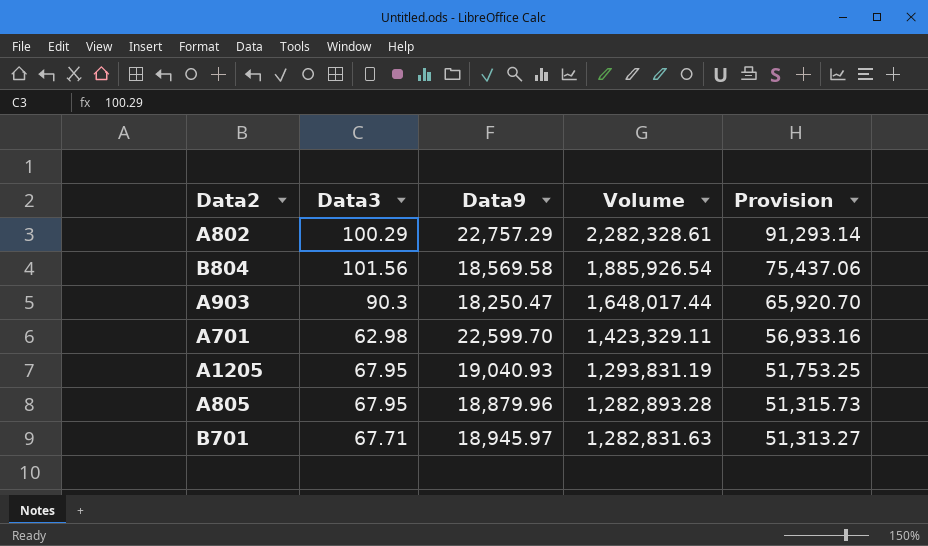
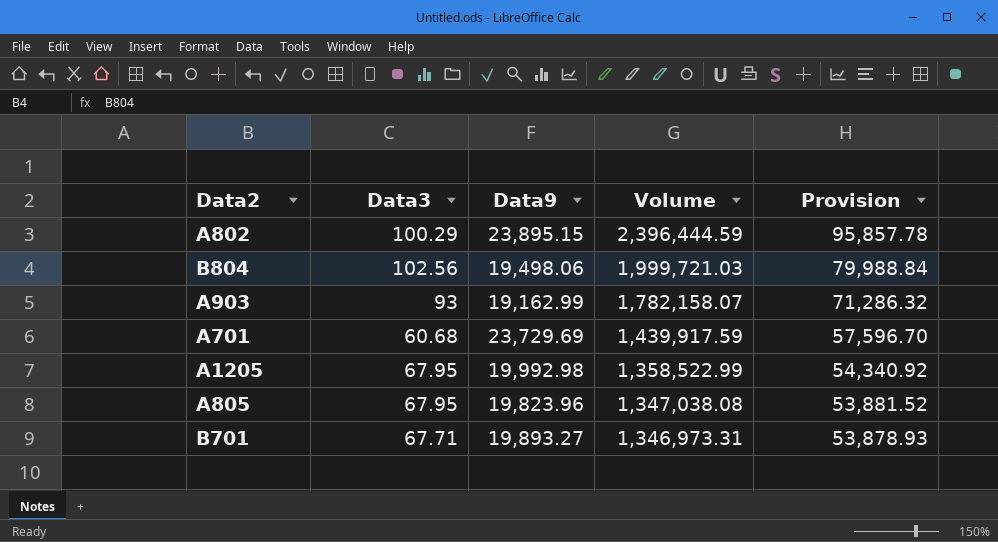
A802 | Data9: 22,757.29 -> 23,895.15
A802 | Volume: 2,282,328.61 -> 2,396,444.59
A802 | Provision: 91,293.14 -> 95,857.78
B804 | Data3: 101.56 -> 102.56
B804 | Data9: 18,569.58 -> 19,498.06
B804 | Volume: 1,885,926.54 -> 1,999,721.03
B804 | Provision: 75,437.06 -> 79,988.84
A903 | Data3: 90.3 -> 93
A903 | Data9: 18,250.47 -> 19,162.99
A903 | Volume: 1,648,017.44 -> 1,782,158.07
A903 | Provision: 65,920.70 -> 71,286.32
A701 | Data3: 62.98 -> 60.68
A701 | Data9: 22,599.70 -> 23,729.69
A701 | Volume: 1,423,329.11 -> 1,439,917.59
A701 | Provision: 56,933.16 -> 57,596.70
A1205 | Data9: 19,040.93 -> 19,992.98
A1205 | Volume: 1,293,831.19 -> 1,358,522.99
A1205 | Provision: 51,753.25 -> 54,340.92
A805 | Data9: 18,879.96 -> 19,823.96
A805 | Volume: 1,282,893.28 -> 1,347,038.08
A805 | Provision: 51,315.73 -> 53,881.52
B701 | Data9: 18,945.97 -> 19,893.27
B701 | Volume: 1,282,831.63 -> 1,346,973.31
B701 | Provision: 51,313.27 -> 53,878.93

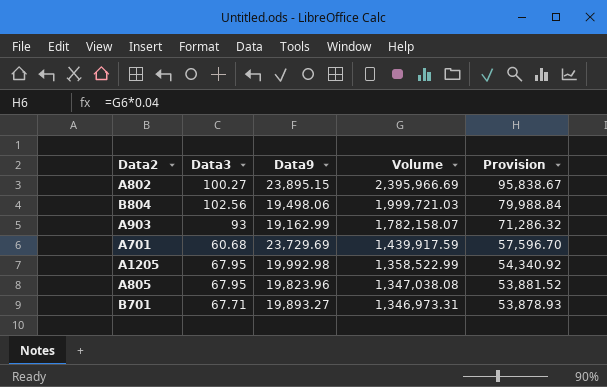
A802 | Data3: 100.29 -> 100.27
A802 | Volume: 2,396,444.59 -> 2,395,966.69
A802 | Provision: 95,857.78 -> 95,838.67

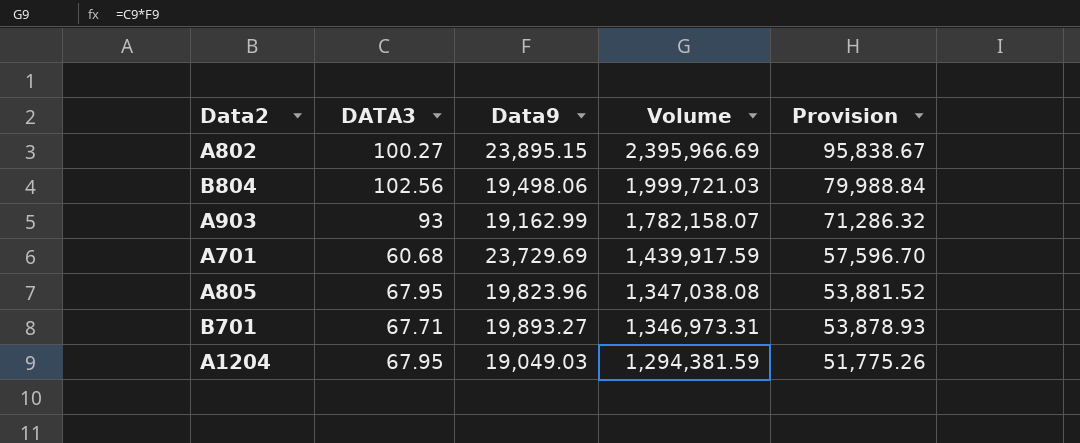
column name: Data3 -> DATA3
row A1205: 67.95 | 19,992.98 | 1,358,522.99 | 54,340.92 -> none
row A1204: none -> 67.95 | 19,049.03 | 1,294,381.59 | 51,775.26

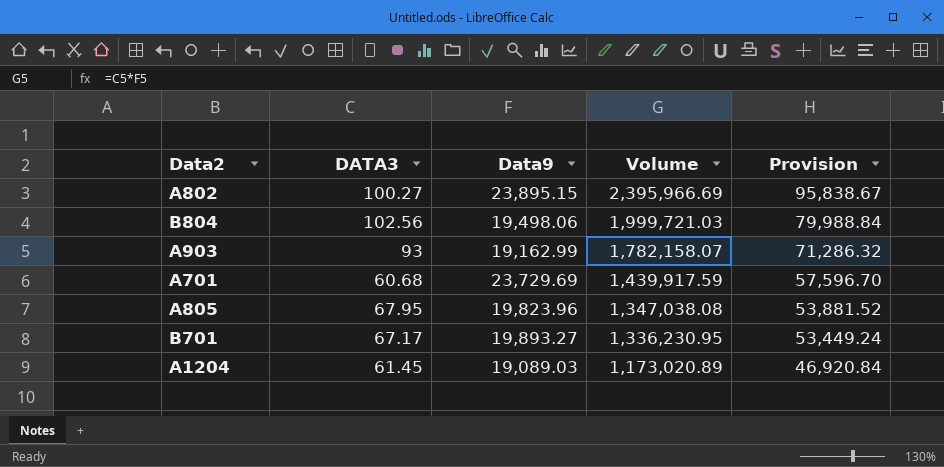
B701 | DATA3: 67.71 -> 67.17
B701 | Volume: 1,346,973.31 -> 1,336,230.95
B701 | Provision: 53,878.93 -> 53,449.24
A1204 | DATA3: 67.95 -> 61.45
A1204 | Data9: 19,049.03 -> 19,089.03
A1204 | Volume: 1,294,381.59 -> 1,173,020.89
A1204 | Provision: 51,775.26 -> 46,920.84

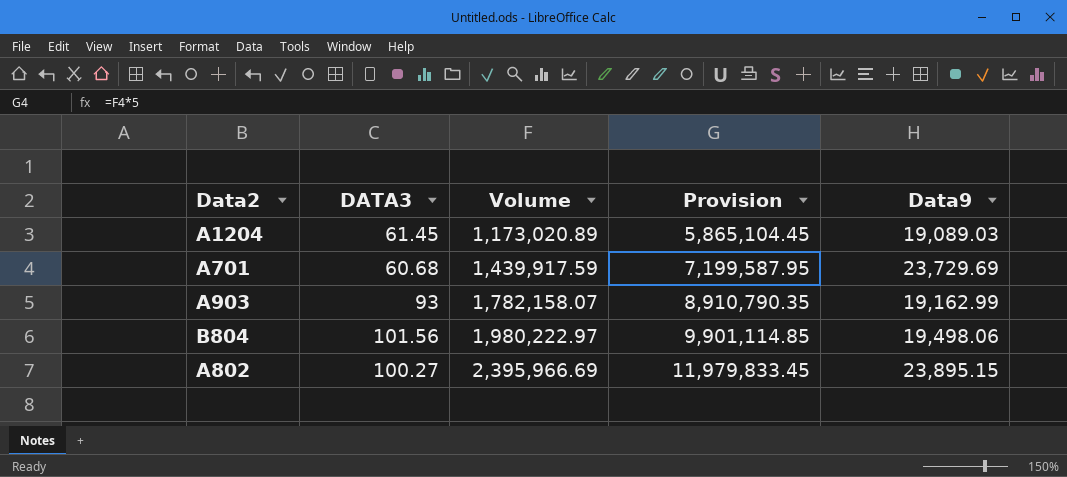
row order: Volume descending -> Volume ascending
column Provision | formula: [Volume] * 0.04 -> [Volume] * 5
column Data9 | position: 3 -> 5
row A805: 67.95 | 19,823.96 | 1,347,038.08 | 53,881.52 -> none
row B701: 67.17 | 19,893.27 | 1,336,230.95 | 53,449.24 -> none
B804 | DATA3: 102.56 -> 101.56
B804 | Volume: 1,999,721.03 -> 1,980,222.97

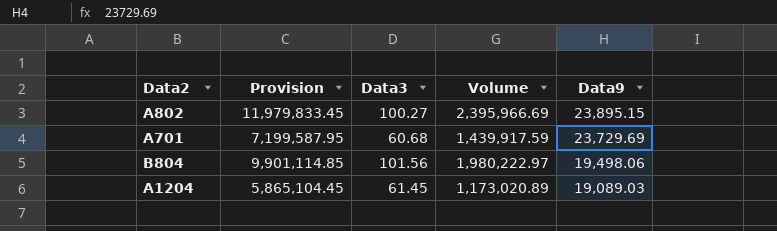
row order: Volume ascending -> Data9 descending
column Provision | position: 4 -> 2
column name: DATA3 -> Data3
row A903: 93 | 1,782,158.07 | 8,910,790.35 | 19,162.99 -> none

